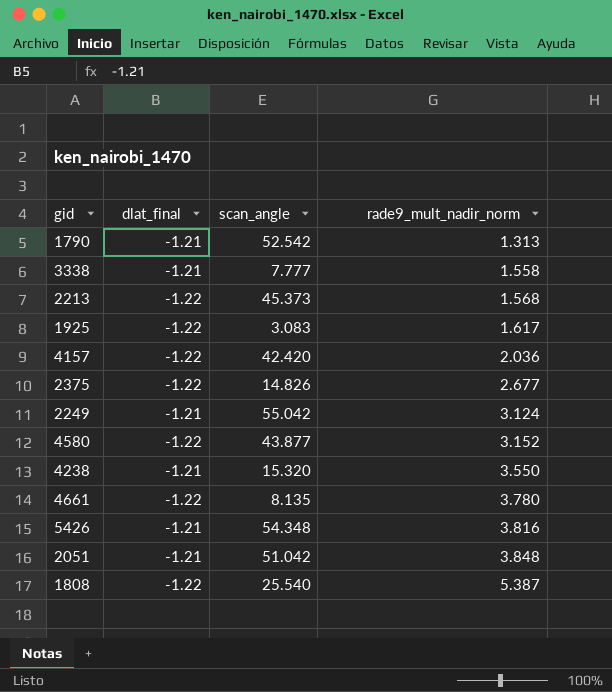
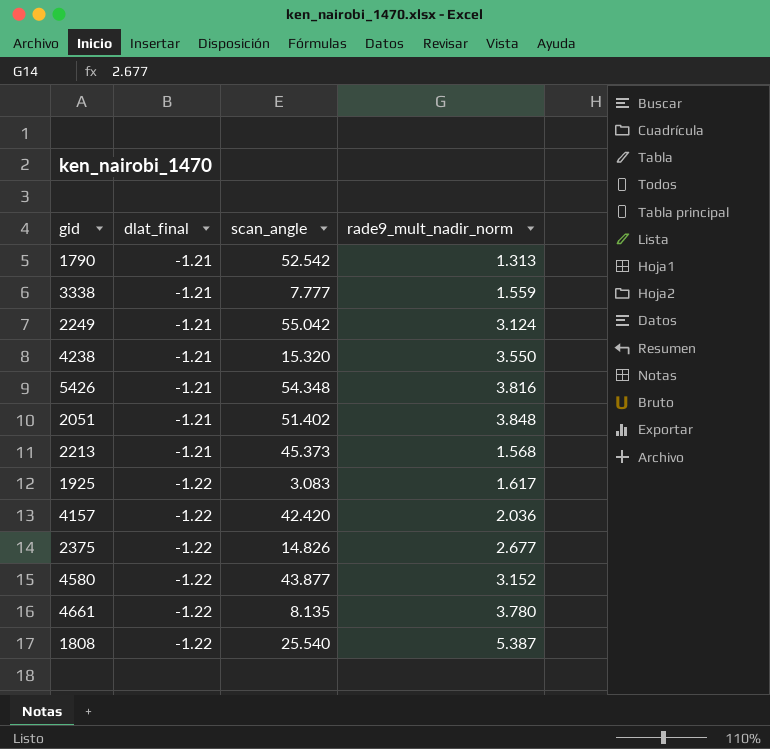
row order: rade9_mult_nadir_norm ascending -> dlat_final descending
3338 | rade9_mult_nadir_norm: 1.558 -> 1.559
2051 | scan_angle: 51.042 -> 51.402
2213 | dlat_final: -1.22 -> -1.21

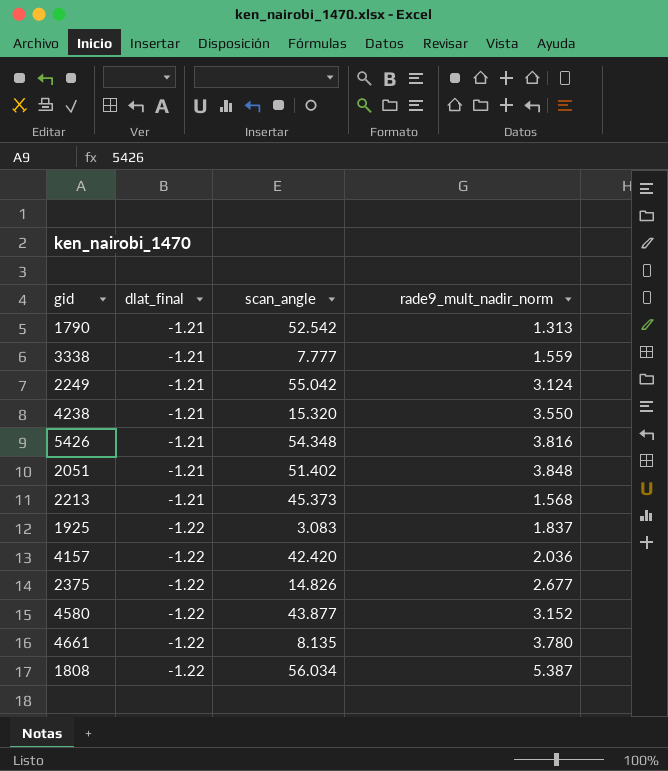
1925 | rade9_mult_nadir_norm: 1.617 -> 1.837
1808 | scan_angle: 25.540 -> 56.034

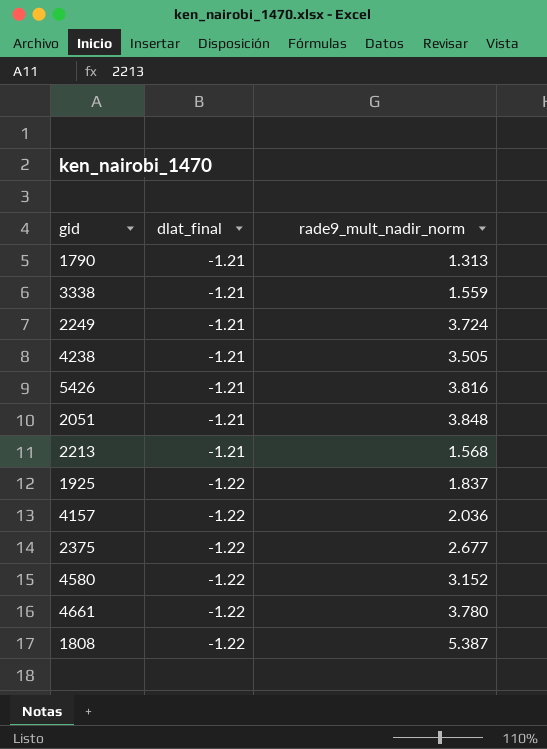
column scan_angle | position: 3 -> none
2249 | rade9_mult_nadir_norm: 3.124 -> 3.724
4238 | rade9_mult_nadir_norm: 3.550 -> 3.505

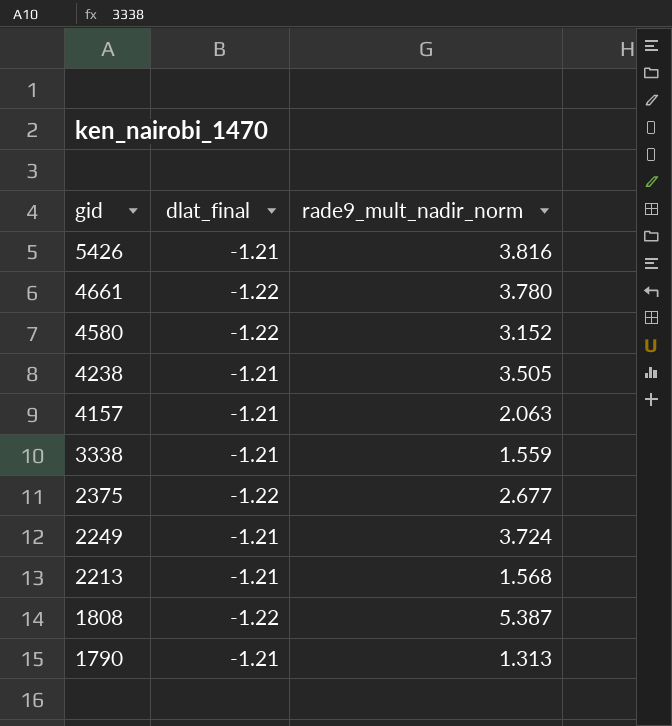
row order: dlat_final descending -> gid descending
row 2051: -1.21 | 3.848 -> none
row 1925: -1.22 | 1.837 -> none
4157 | dlat_final: -1.22 -> -1.21
4157 | rade9_mult_nadir_norm: 2.036 -> 2.063

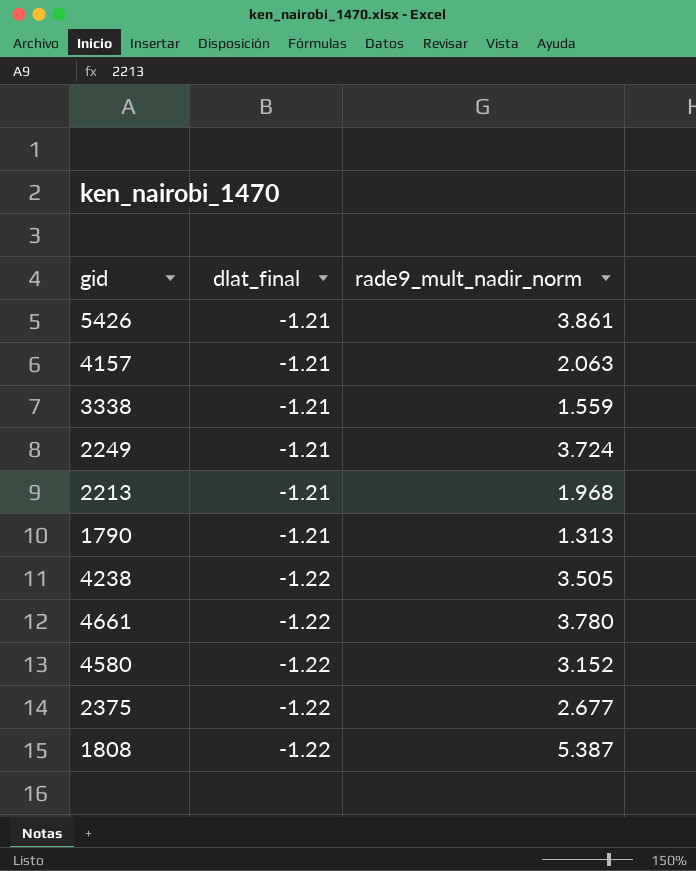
row order: gid descending -> dlat_final descending
5426 | rade9_mult_nadir_norm: 3.816 -> 3.861
2213 | rade9_mult_nadir_norm: 1.568 -> 1.968
4238 | dlat_final: -1.21 -> -1.22

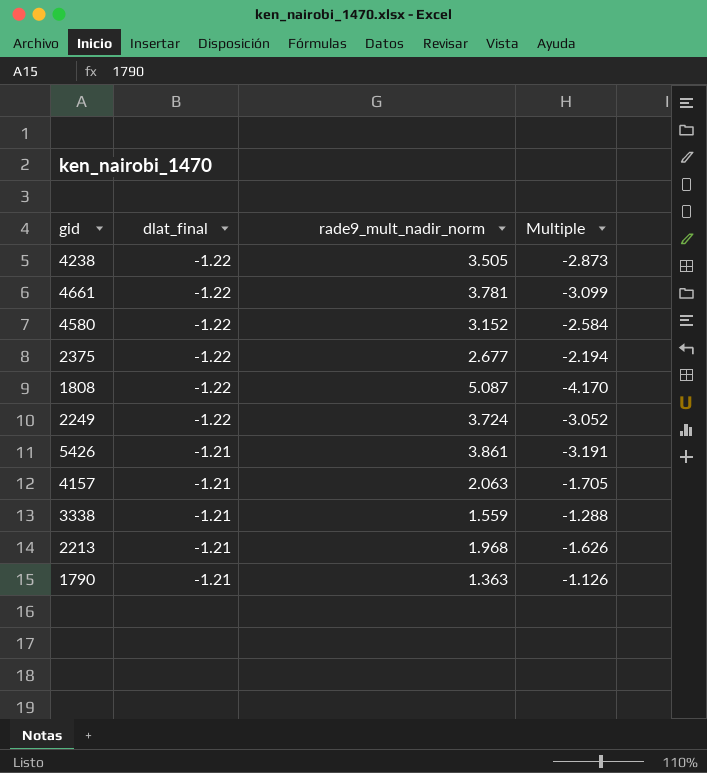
row order: dlat_final descending -> dlat_final ascending
column Multiple | formula: none -> [rade9_mult_nadir_norm] / [dlat_final]
4661 | rade9_mult_nadir_norm: 3.780 -> 3.781
1808 | rade9_mult_nadir_norm: 5.387 -> 5.087
2249 | dlat_final: -1.21 -> -1.22
1790 | rade9_mult_nadir_norm: 1.313 -> 1.363

